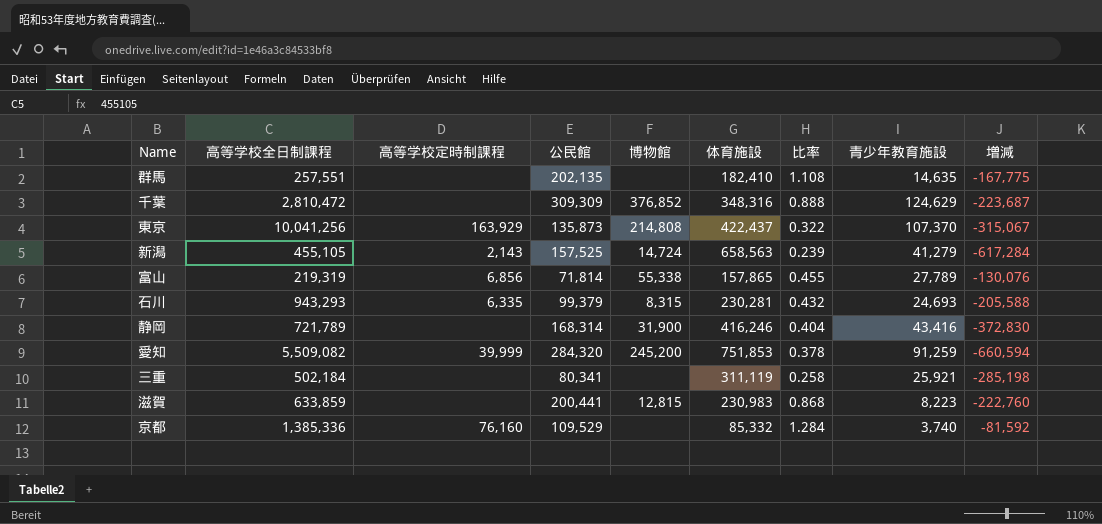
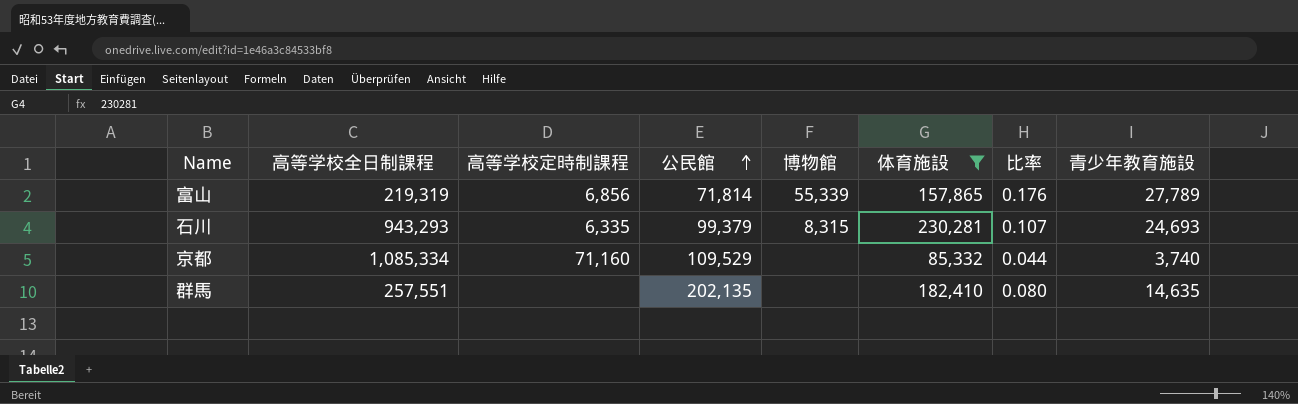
filter: none -> 体育施設 <= 230,281
row order: none -> 公民館 ascending
column 増減 | formula: [青少年教育施設] - [体育施設] -> none
column 比率 | formula: [公民館] / [体育施設] -> [青少年教育施設] / [体育施設]
富山 | 博物館: 55,338 -> 55,339
京都 | 高等学校全日制課程: 1,385,336 -> 1,085,334
京都 | 高等学校定時制課程: 76,160 -> 71,160

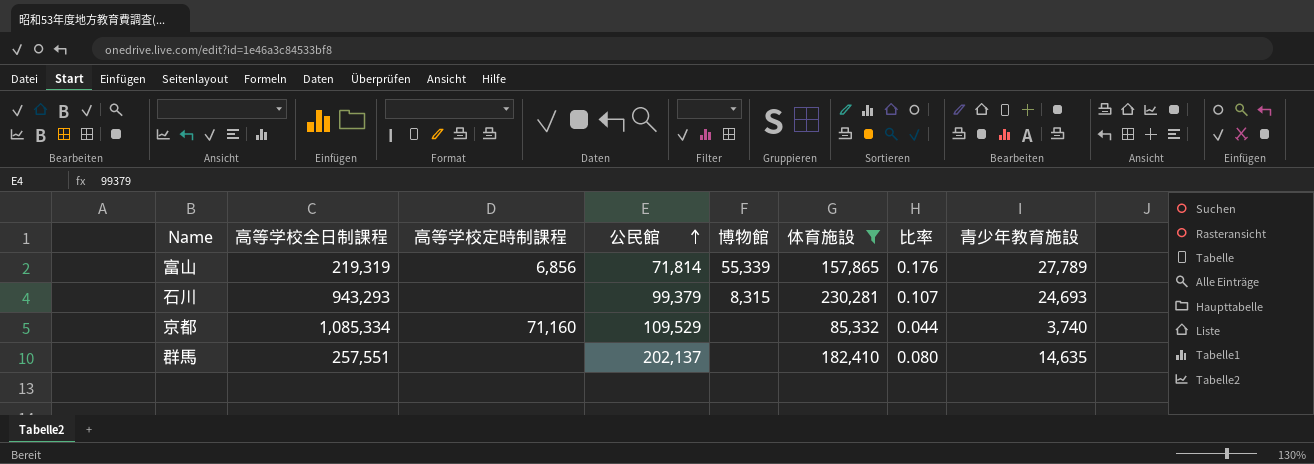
石川 | 高等学校定時制課程: 6,335 -> none
群馬 | 公民館: 202,135 -> 202,137

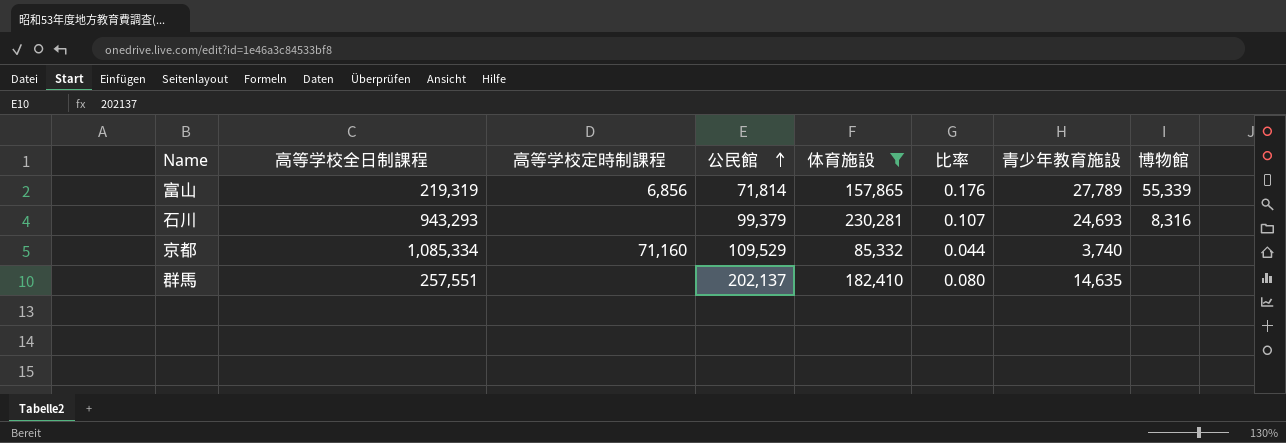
column 博物館 | position: 5 -> 8
石川 | 博物館: 8,315 -> 8,316

